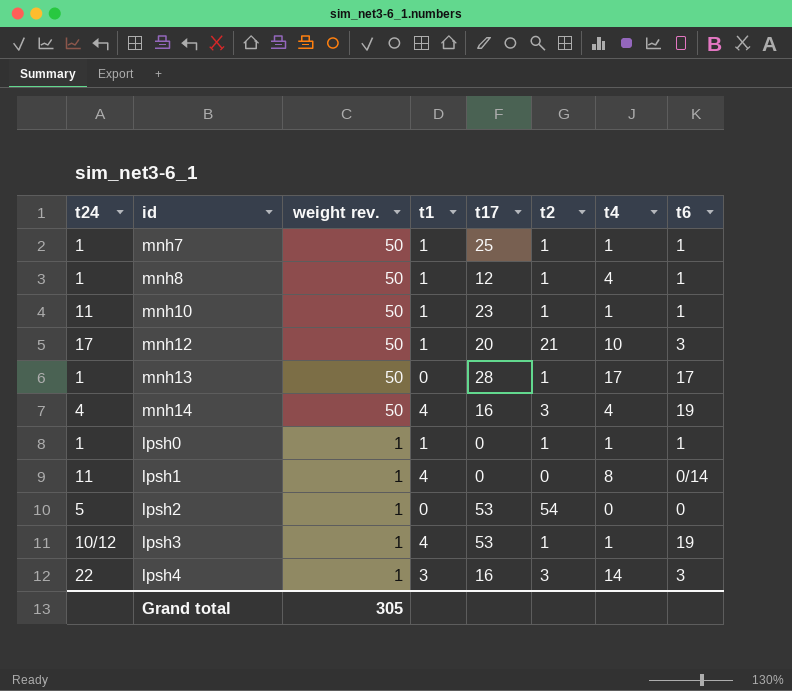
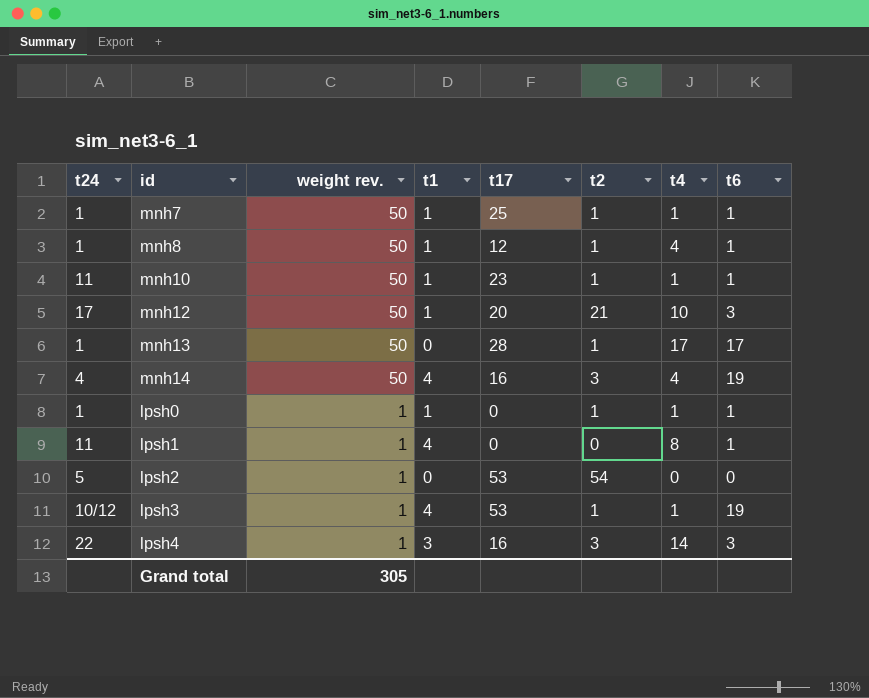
lpsh1 | t6: 0/14 -> 1

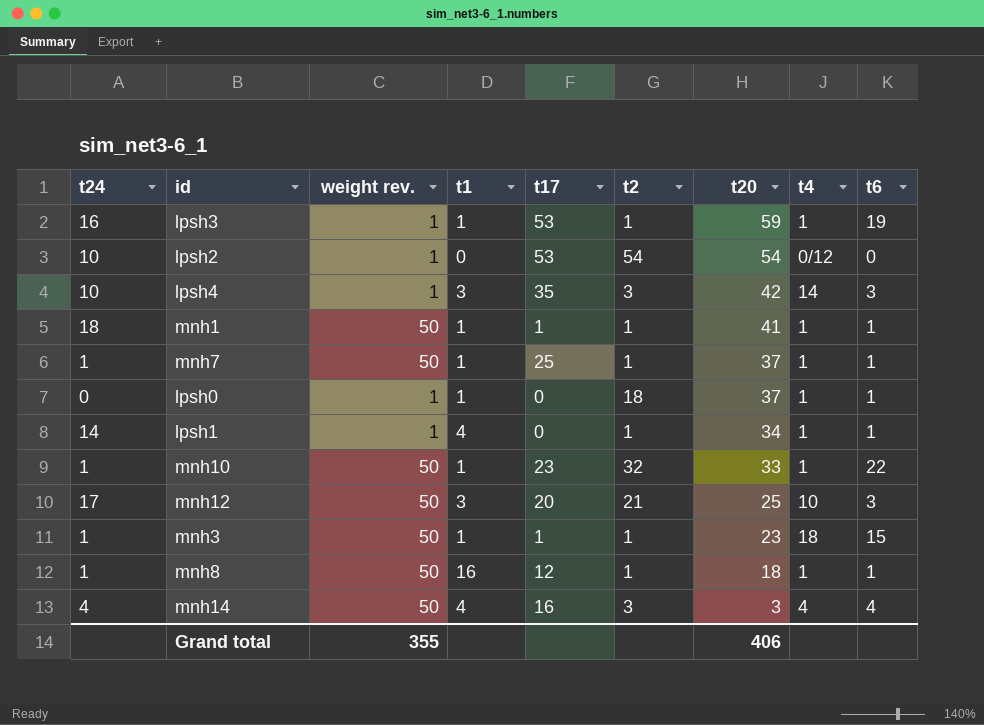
row order: weight rev. descending -> t20 descending
column t20 | position: none -> 7
row mnh13: 1 | 50 | 0 | 28 | 1 | 17 | 17 -> none
lpsh3 | t24: 10/12 -> 16
lpsh3 | t1: 4 -> 1
lpsh2 | t24: 5 -> 10
lpsh2 | t4: 0 -> 0/12
lpsh4 | t24: 22 -> 10
lpsh4 | t17: 16 -> 35
row mnh1: none -> 18 | 50 | 1 | 1 | 1 | 41 | 1 | 1
lpsh0 | t24: 1 -> 0
lpsh0 | t2: 1 -> 18
lpsh1 | t24: 11 -> 14
lpsh1 | t2: 0 -> 1
lpsh1 | t4: 8 -> 1
mnh10 | t24: 11 -> 1
mnh10 | t2: 1 -> 32
mnh10 | t6: 1 -> 22
mnh12 | t1: 1 -> 3
row mnh3: none -> 1 | 50 | 1 | 1 | 1 | 23 | 18 | 15
mnh8 | t1: 1 -> 16
mnh8 | t4: 4 -> 1
mnh14 | t6: 19 -> 4
Grand total | weight rev.: 305 -> 355

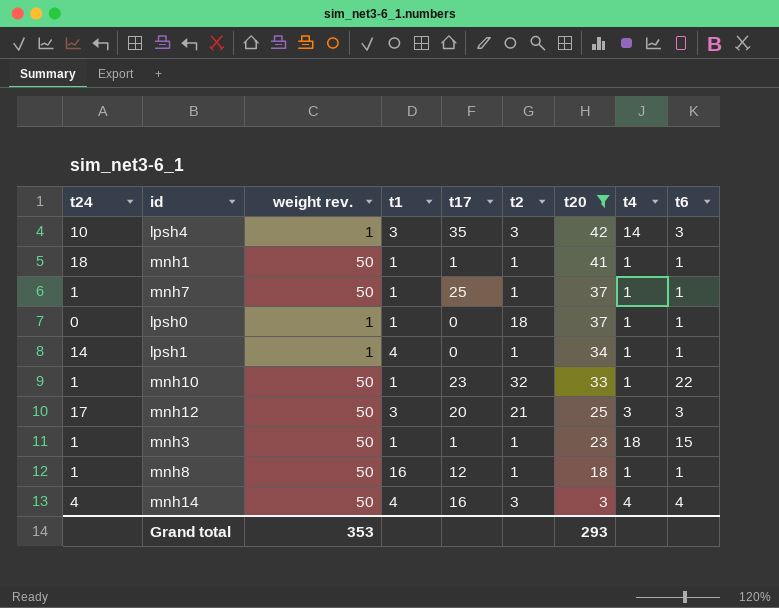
filter: none -> t20 <= 42
mnh12 | t4: 10 -> 3
Grand total | weight rev.: 355 -> 353
Grand total | t20: 406 -> 293

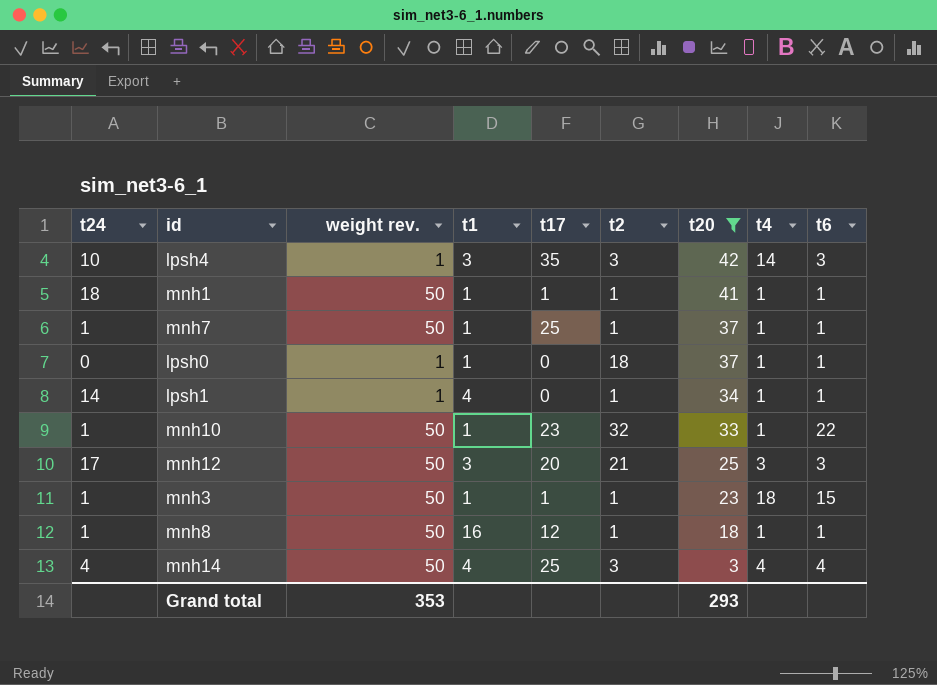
mnh14 | t17: 16 -> 25

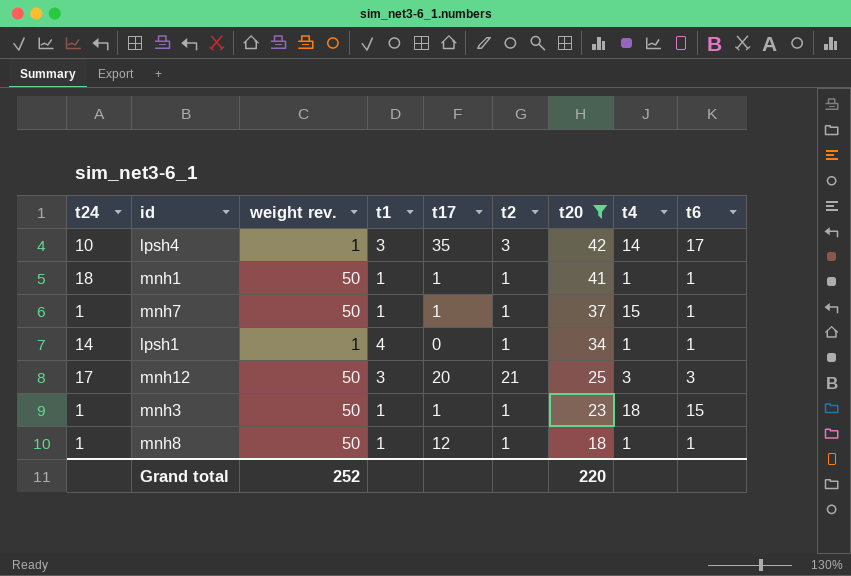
row lpsh0: 0 | 1 | 1 | 0 | 18 | 37 | 1 | 1 -> none
row mnh10: 1 | 50 | 1 | 23 | 32 | 33 | 1 | 22 -> none
row mnh14: 4 | 50 | 4 | 25 | 3 | 3 | 4 | 4 -> none
lpsh4 | t6: 3 -> 17
mnh7 | t17: 25 -> 1
mnh7 | t4: 1 -> 15
mnh8 | t1: 16 -> 1
Grand total | weight rev.: 353 -> 252
Grand total | t20: 293 -> 220

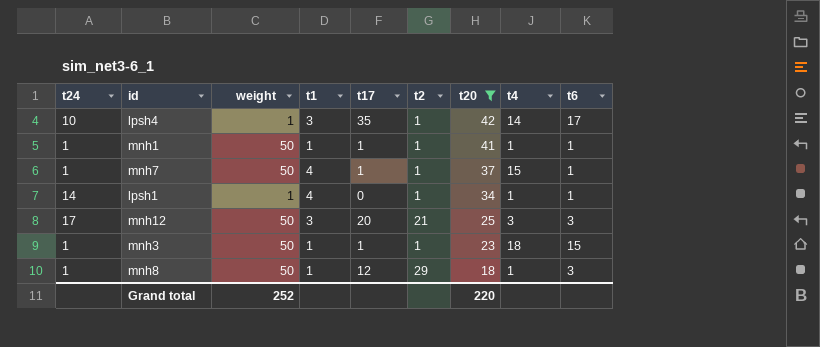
column name: weight rev. -> weight
lpsh4 | t2: 3 -> 1
mnh1 | t24: 18 -> 1
mnh7 | t1: 1 -> 4
mnh8 | t2: 1 -> 29
mnh8 | t6: 1 -> 3

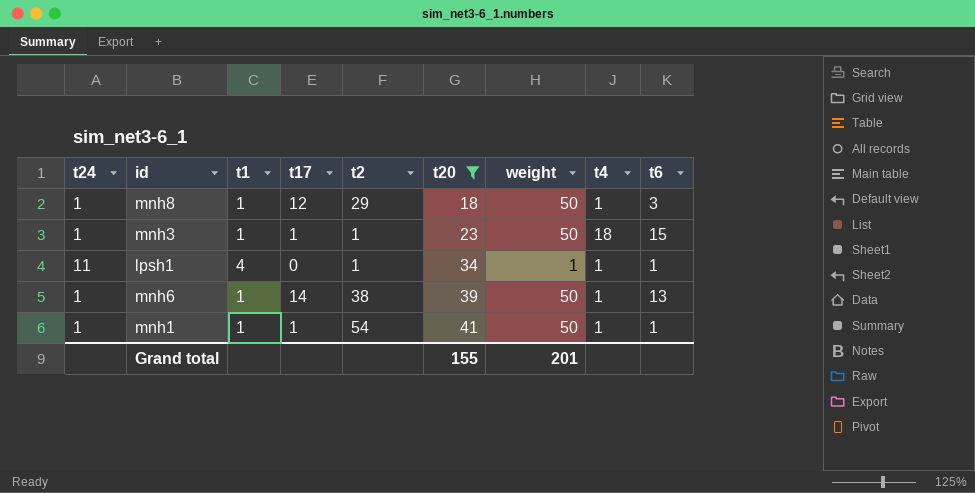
row order: t20 descending -> t20 ascending
column weight | position: 3 -> 7
row lpsh4: 10 | 1 | 3 | 35 | 1 | 42 | 14 | 17 -> none
row mnh7: 1 | 50 | 4 | 1 | 1 | 37 | 15 | 1 -> none
row mnh12: 17 | 50 | 3 | 20 | 21 | 25 | 3 | 3 -> none
lpsh1 | t24: 14 -> 11
row mnh6: none -> 1 | 1 | 14 | 38 | 39 | 50 | 1 | 13
mnh1 | t2: 1 -> 54
Grand total | t20: 220 -> 155
Grand total | weight: 252 -> 201

